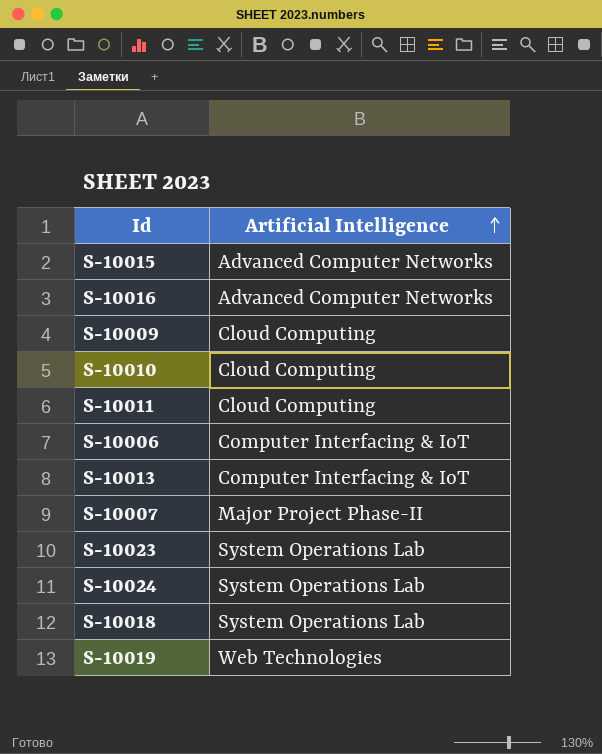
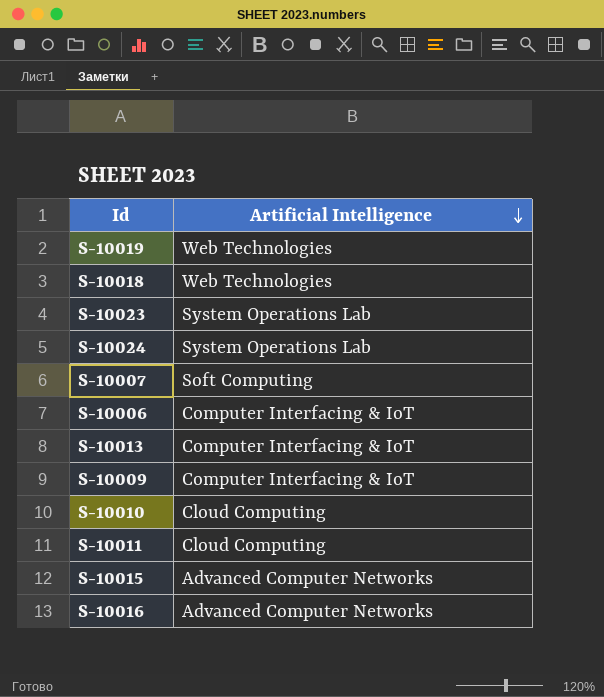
row order: Artificial Intelligence ascending -> Artificial Intelligence descending
S-10018 | Artificial Intelligence: System Operations Lab -> Web Technologies
S-10007 | Artificial Intelligence: Major Project Phase-II -> Soft Computing
S-10009 | Artificial Intelligence: Cloud Computing -> Computer Interfacing & IoT

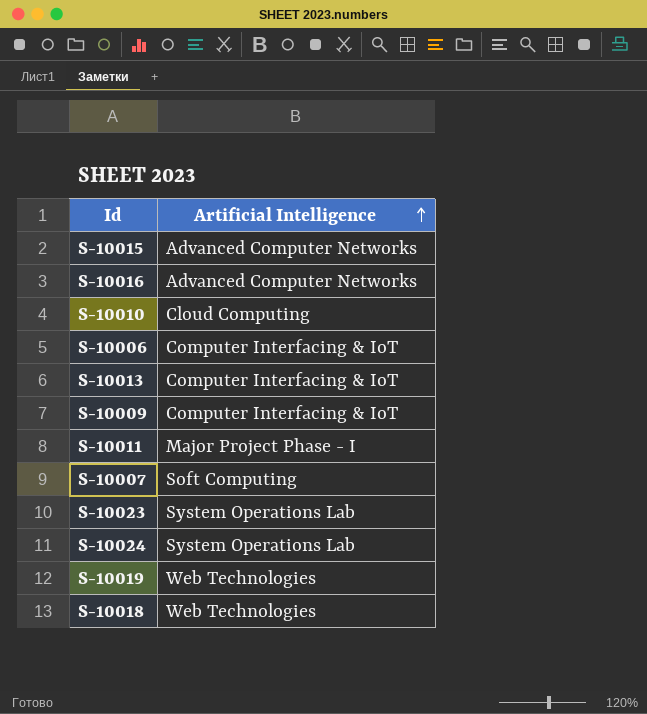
row order: Artificial Intelligence descending -> Artificial Intelligence ascending
S-10011 | Artificial Intelligence: Cloud Computing -> Major Project Phase - I

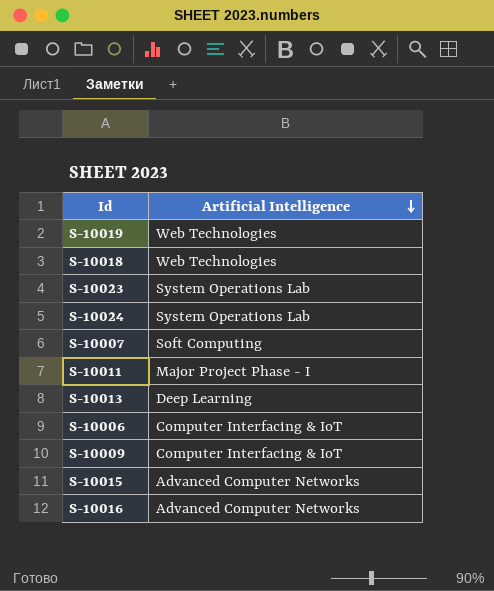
row order: Artificial Intelligence ascending -> Artificial Intelligence descending
row S-10010: Cloud Computing -> none
S-10013 | Artificial Intelligence: Computer Interfacing & IoT -> Deep Learning

